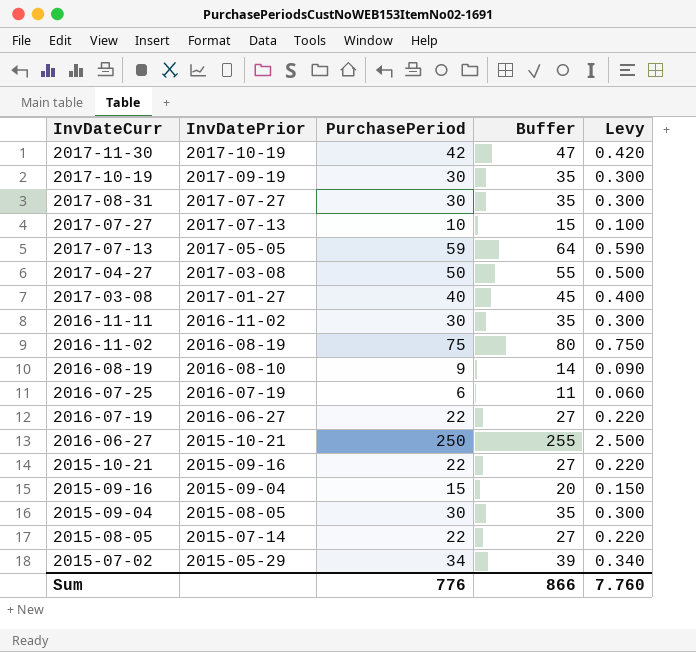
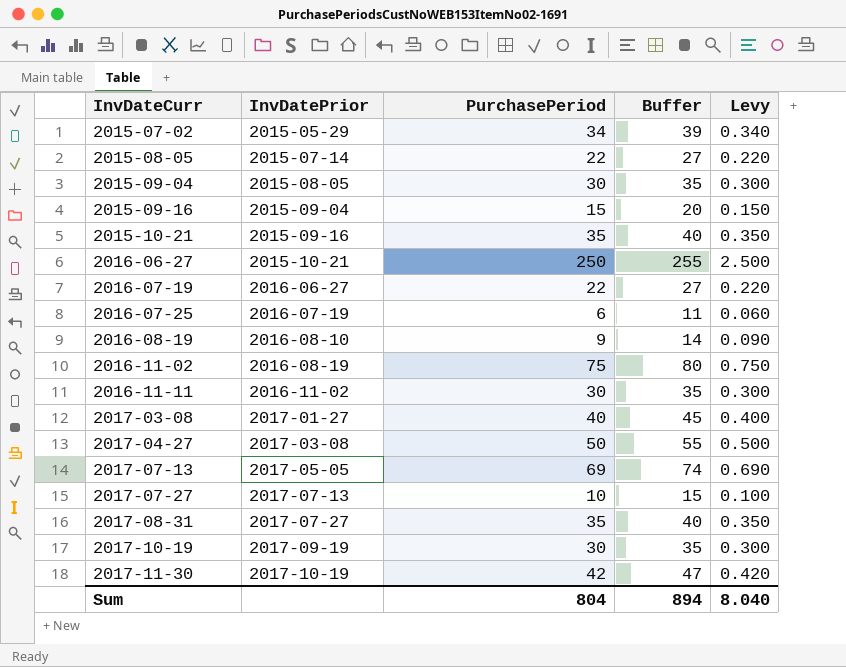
row order: InvDateCurr descending -> InvDateCurr ascending
2015-10-21 | PurchasePeriod: 22 -> 35
2015-10-21 | Buffer: 27 -> 40
2015-10-21 | Levy: 0.220 -> 0.350
2017-07-13 | PurchasePeriod: 59 -> 69
2017-07-13 | Buffer: 64 -> 74
2017-07-13 | Levy: 0.590 -> 0.690
2017-08-31 | PurchasePeriod: 30 -> 35
2017-08-31 | Buffer: 35 -> 40
2017-08-31 | Levy: 0.300 -> 0.350
Sum | PurchasePeriod: 776 -> 804
Sum | Buffer: 866 -> 894
Sum | Levy: 7.760 -> 8.040

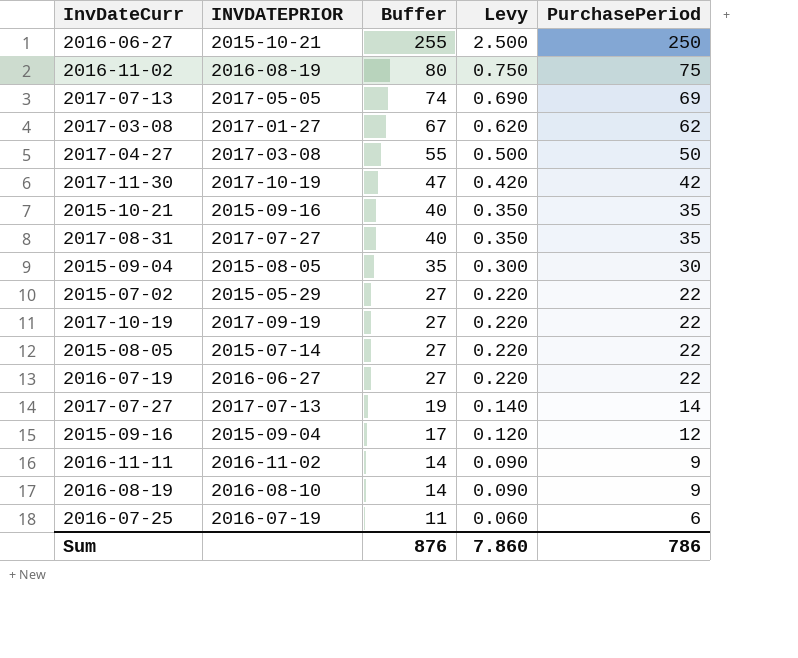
row order: InvDateCurr ascending -> Buffer descending
column name: InvDatePrior -> INVDATEPRIOR
column PurchasePeriod | position: 3 -> 5
2017-03-08 | Buffer: 45 -> 67
2017-03-08 | Levy: 0.400 -> 0.620
2017-03-08 | PurchasePeriod: 40 -> 62
2015-07-02 | Buffer: 39 -> 27
2015-07-02 | Levy: 0.340 -> 0.220
2015-07-02 | PurchasePeriod: 34 -> 22
2017-10-19 | Buffer: 35 -> 27
2017-10-19 | Levy: 0.300 -> 0.220
2017-10-19 | PurchasePeriod: 30 -> 22
2017-07-27 | Buffer: 15 -> 19
2017-07-27 | Levy: 0.100 -> 0.140
2017-07-27 | PurchasePeriod: 10 -> 14
2015-09-16 | Buffer: 20 -> 17
2015-09-16 | Levy: 0.150 -> 0.120
2015-09-16 | PurchasePeriod: 15 -> 12
2016-11-11 | Buffer: 35 -> 14
2016-11-11 | Levy: 0.300 -> 0.090
2016-11-11 | PurchasePeriod: 30 -> 9
Sum | Buffer: 894 -> 876
Sum | Levy: 8.040 -> 7.860
Sum | PurchasePeriod: 804 -> 786

